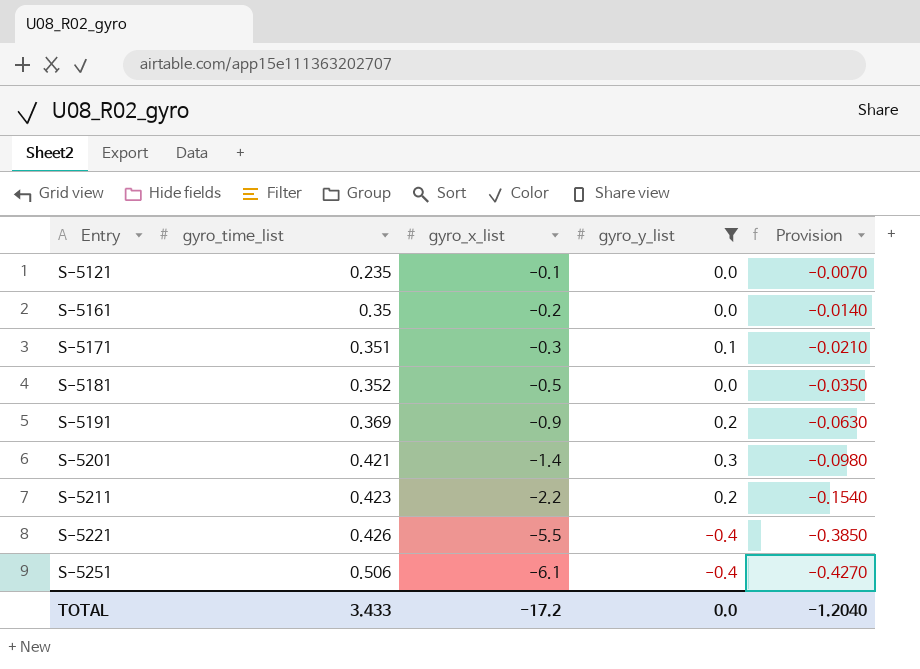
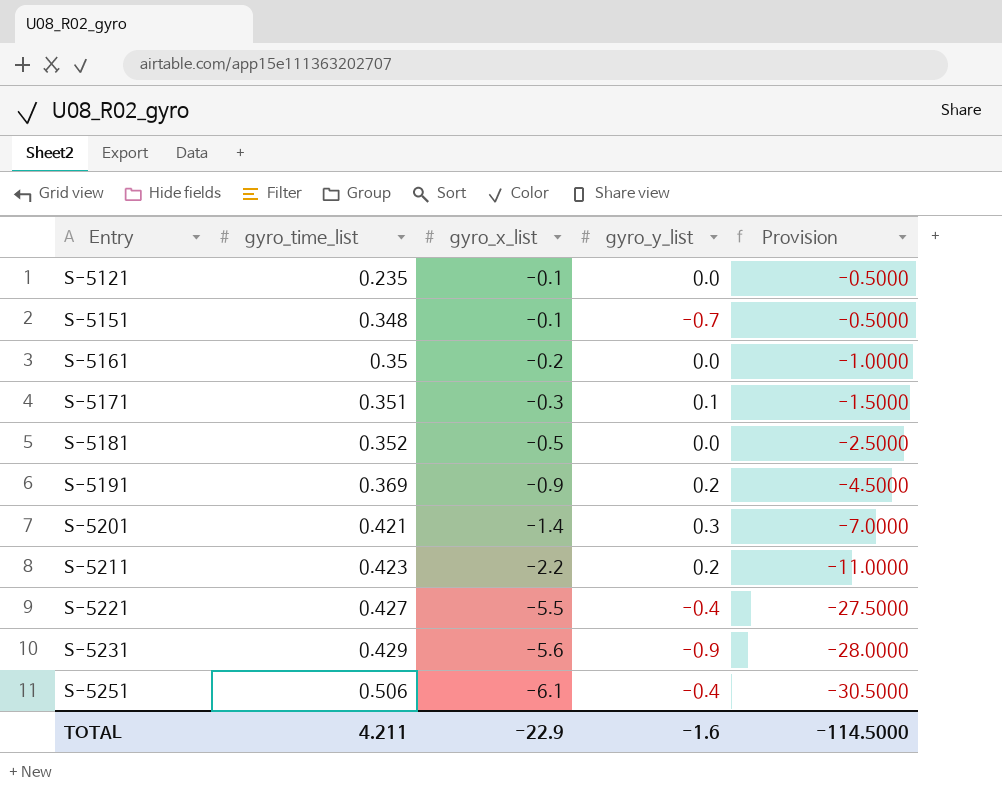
filter: gyro_y_list >= -0.4 -> none
column Provision | formula: [gyro_x_list] * 0.07 -> [gyro_x_list] * 5
S-5221 | gyro_time_list: 0.426 -> 0.427
TOTAL | gyro_time_list: 3.433 -> 4.211
TOTAL | gyro_x_list: -17.2 -> -22.9
TOTAL | gyro_y_list: 0.0 -> -1.6
TOTAL | Provision: -1.2040 -> -114.5000

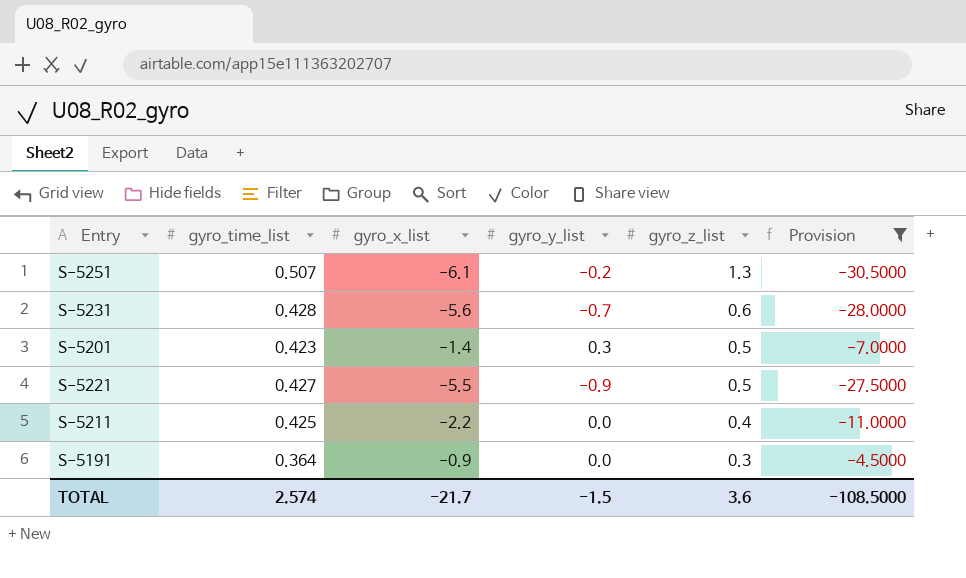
filter: none -> Provision <= -4.5000
row order: Entry ascending -> gyro_z_list descending
column gyro_z_list | position: none -> 5
S-5251 | gyro_time_list: 0.506 -> 0.507
S-5251 | gyro_y_list: -0.4 -> -0.2
S-5231 | gyro_time_list: 0.429 -> 0.428
S-5231 | gyro_y_list: -0.9 -> -0.7
S-5201 | gyro_time_list: 0.421 -> 0.423
S-5221 | gyro_y_list: -0.4 -> -0.9
S-5211 | gyro_time_list: 0.423 -> 0.425
S-5211 | gyro_y_list: 0.2 -> 0.0
S-5191 | gyro_time_list: 0.369 -> 0.364
S-5191 | gyro_y_list: 0.2 -> 0.0
TOTAL | gyro_time_list: 4.211 -> 2.574
TOTAL | gyro_x_list: -22.9 -> -21.7
TOTAL | gyro_y_list: -1.6 -> -1.5
TOTAL | Provision: -114.5000 -> -108.5000

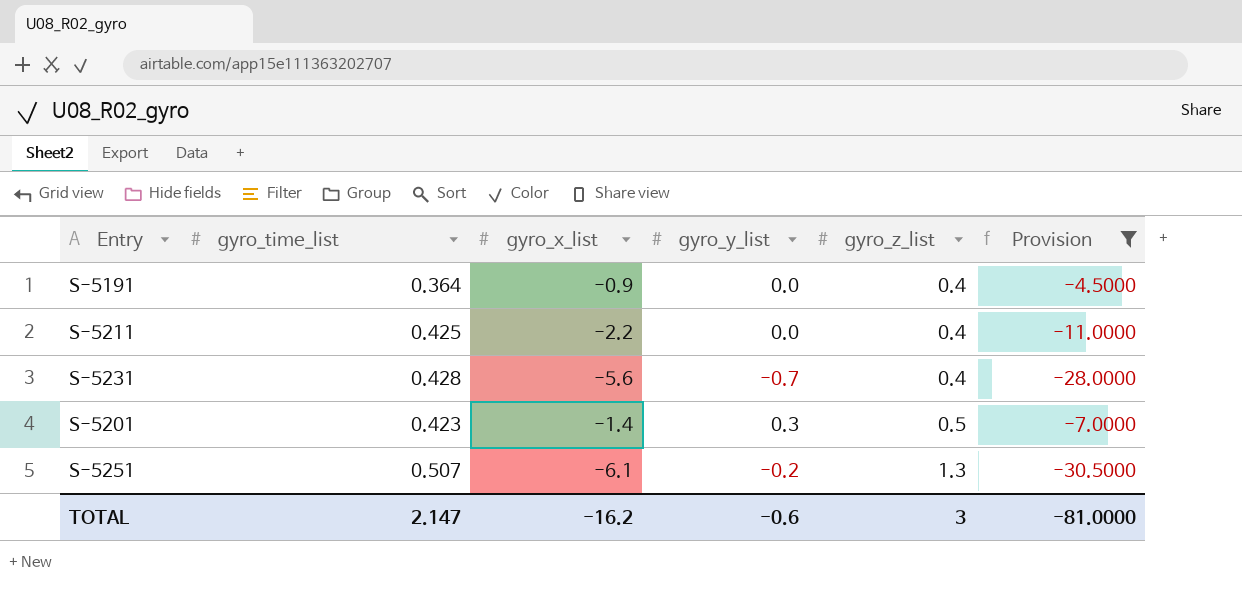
row order: gyro_z_list descending -> gyro_z_list ascending
row S-5221: 0.427 | -5.5 | -0.9 | 0.5 | -27.5000 -> none
S-5191 | gyro_z_list: 0.3 -> 0.4
S-5231 | gyro_z_list: 0.6 -> 0.4
TOTAL | gyro_time_list: 2.574 -> 2.147
TOTAL | gyro_x_list: -21.7 -> -16.2
TOTAL | gyro_y_list: -1.5 -> -0.6
TOTAL | gyro_z_list: 3.6 -> 3
TOTAL | Provision: -108.5000 -> -81.0000

